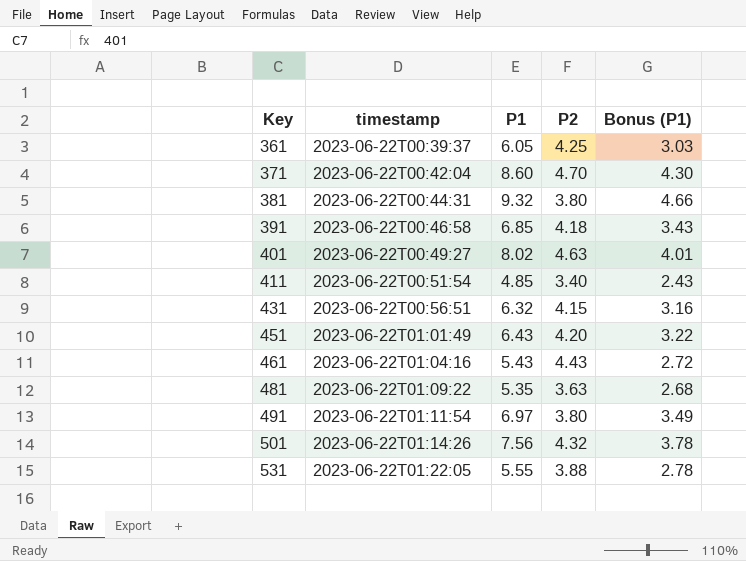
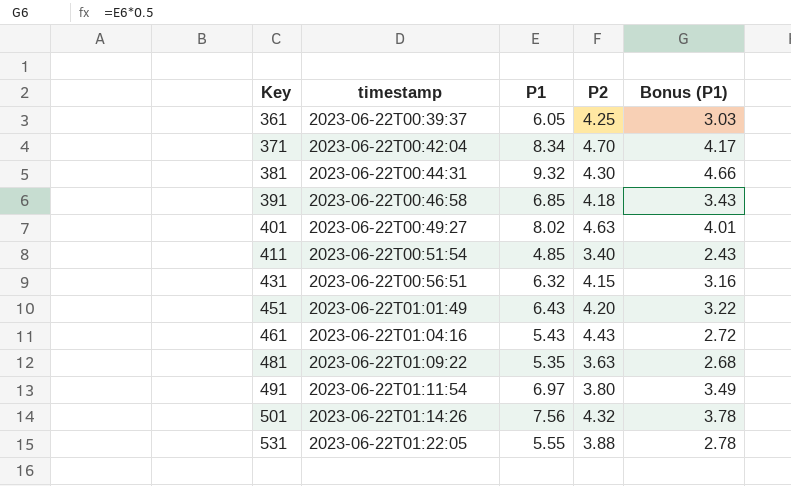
371 | P1: 8.60 -> 8.34
371 | Bonus (P1): 4.30 -> 4.17
381 | P2: 3.80 -> 4.30

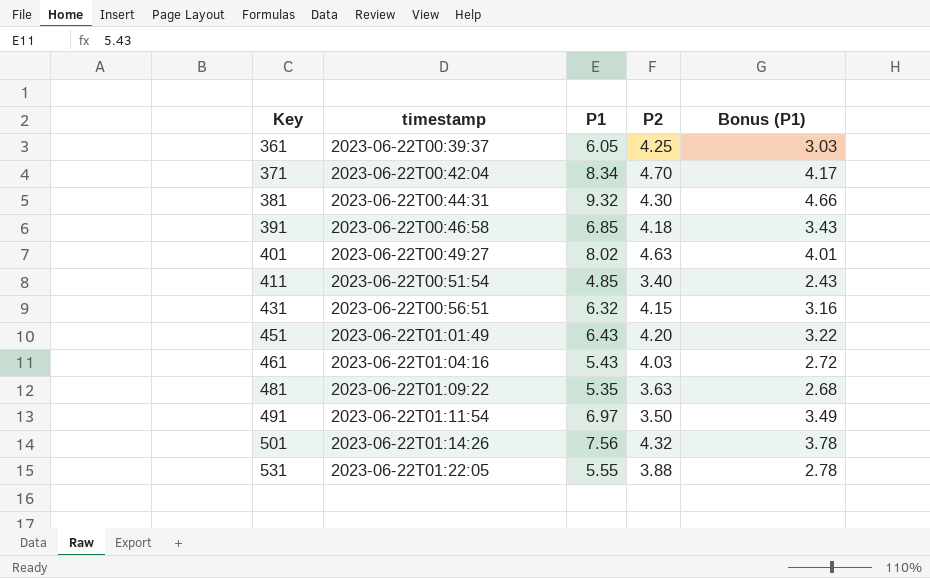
461 | P2: 4.43 -> 4.03
491 | P2: 3.80 -> 3.50

